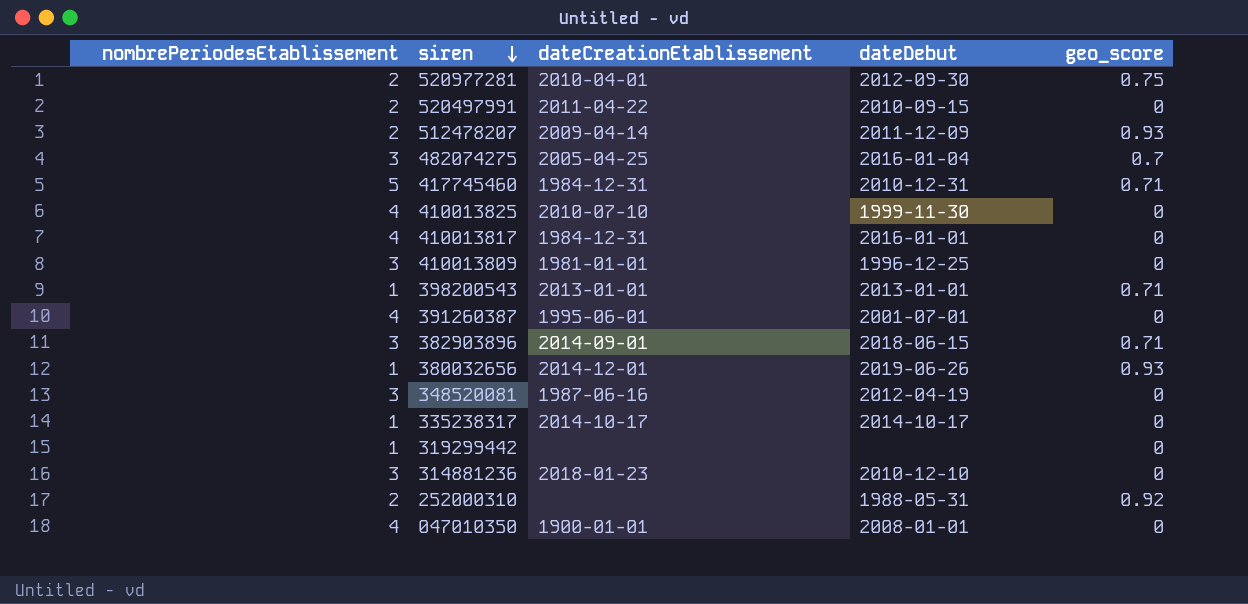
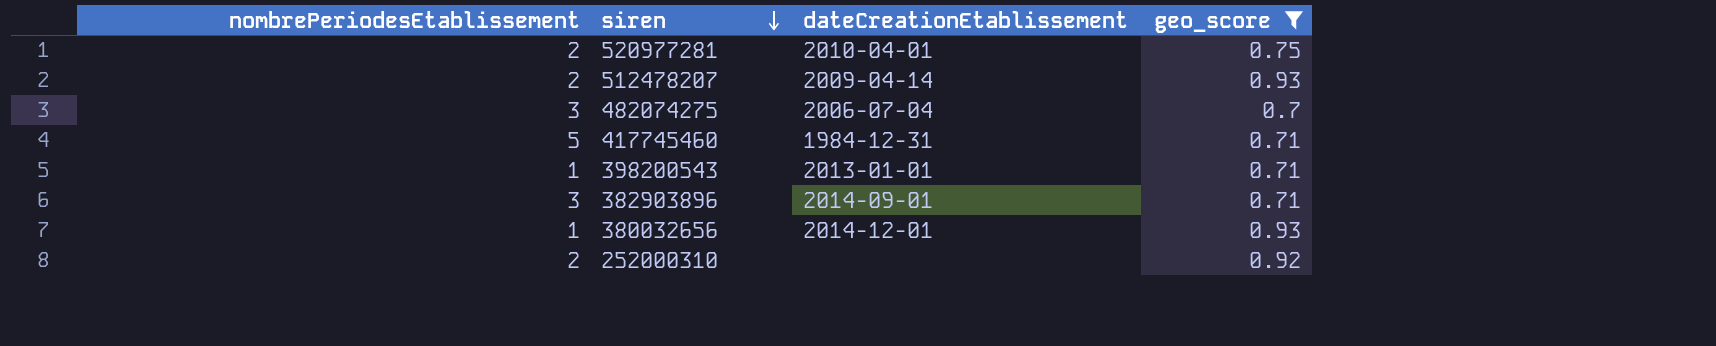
filter: none -> geo_score != 0
column dateDebut | position: 4 -> none
482074275 | dateCreationEtablissement: 2005-04-25 -> 2006-07-04

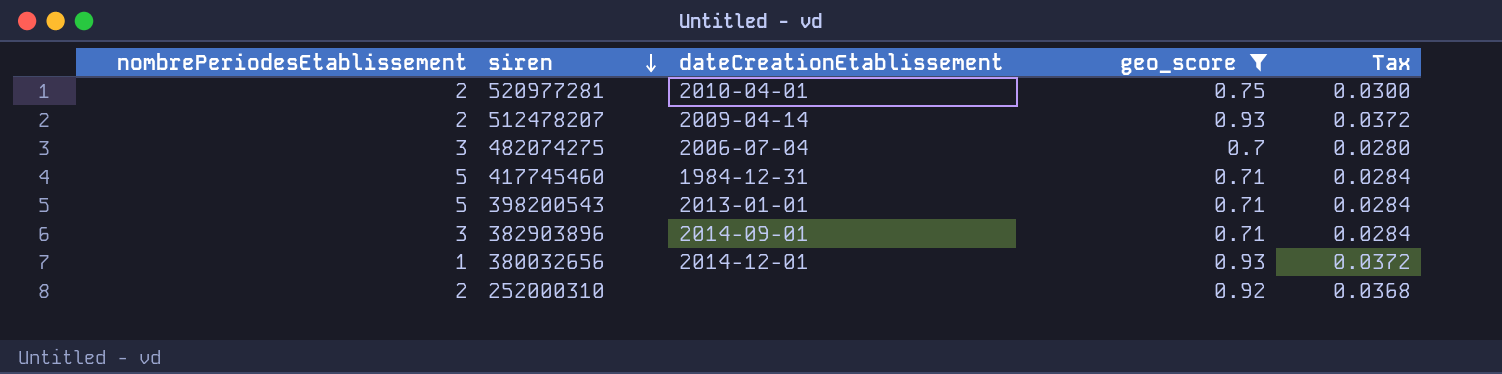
column Tax | formula: none -> [geo_score] * 0.04
398200543 | nombrePeriodesEtablissement: 1 -> 5

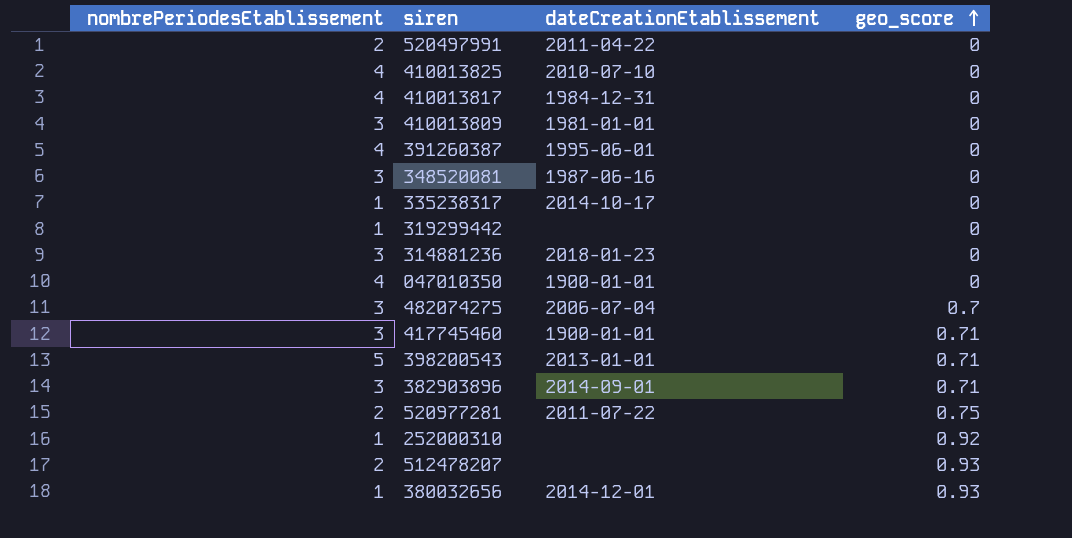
filter: geo_score != 0 -> none
row order: siren descending -> geo_score ascending
column Tax | formula: [geo_score] * 0.04 -> none
417745460 | nombrePeriodesEtablissement: 5 -> 3
417745460 | dateCreationEtablissement: 1984-12-31 -> 1900-01-01
520977281 | dateCreationEtablissement: 2010-04-01 -> 2011-07-22
252000310 | nombrePeriodesEtablissement: 2 -> 1
512478207 | dateCreationEtablissement: 2009-04-14 -> none

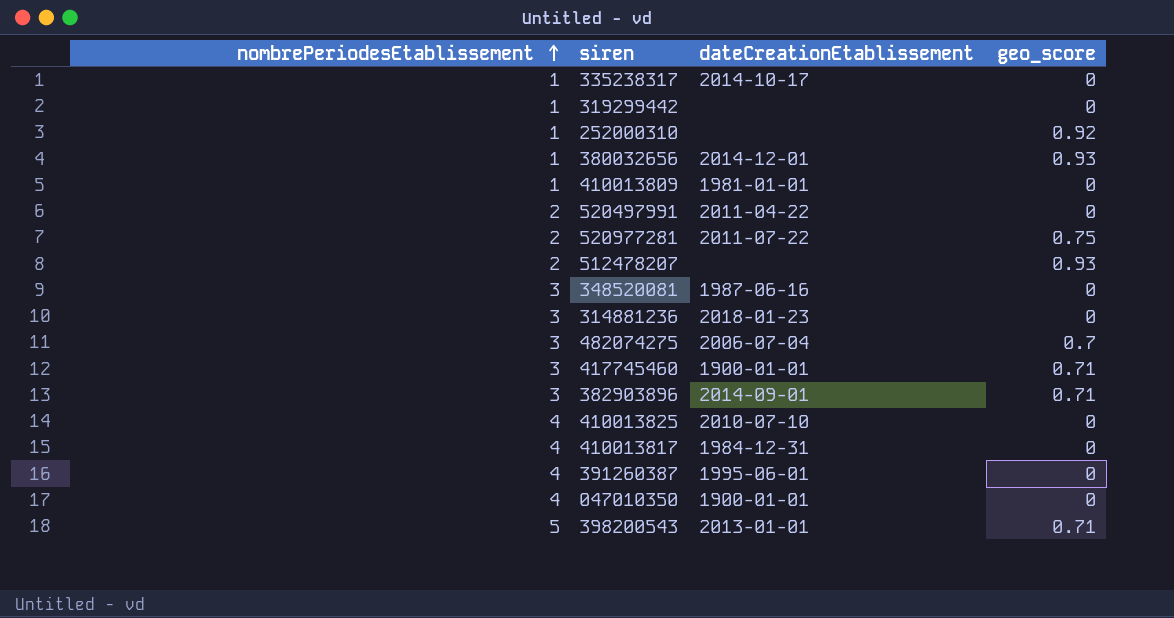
row order: geo_score ascending -> nombrePeriodesEtablissement ascending
410013809 | nombrePeriodesEtablissement: 3 -> 1

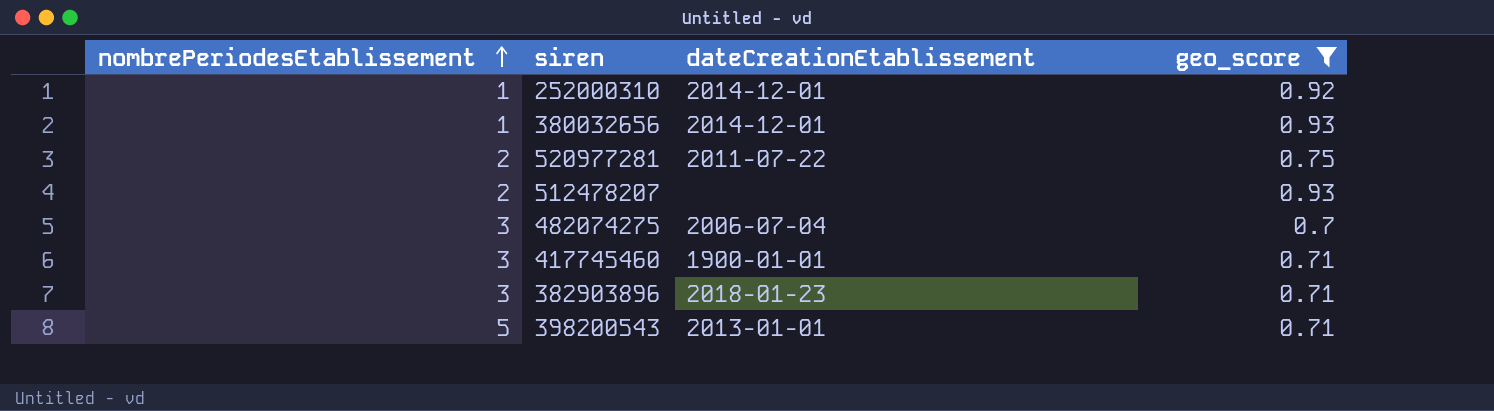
filter: none -> geo_score != 0
252000310 | dateCreationEtablissement: none -> 2014-12-01
382903896 | dateCreationEtablissement: 2014-09-01 -> 2018-01-23

